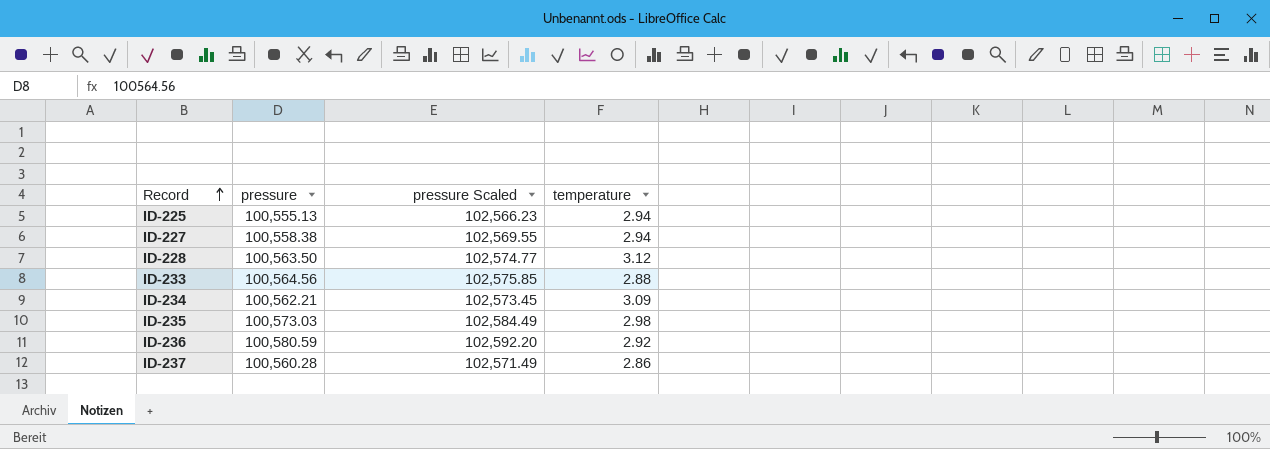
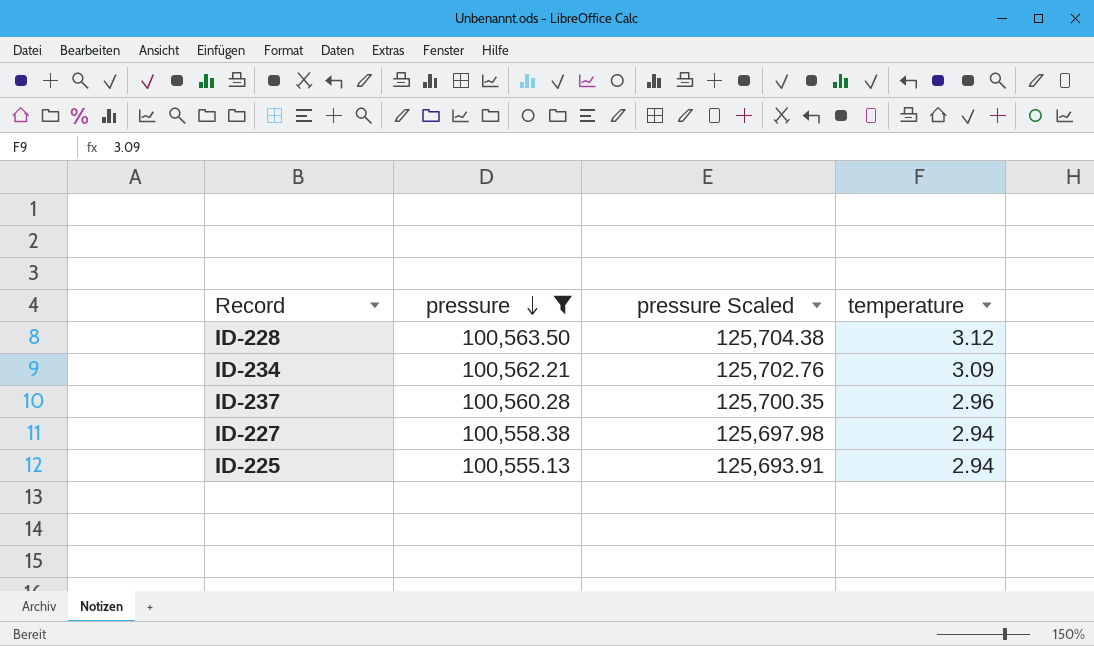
filter: none -> pressure <= 100,563.50
row order: Record ascending -> pressure descending
column pressure Scaled | formula: [pressure] * 1.02 -> [pressure] * 1.25
ID-237 | temperature: 2.86 -> 2.96

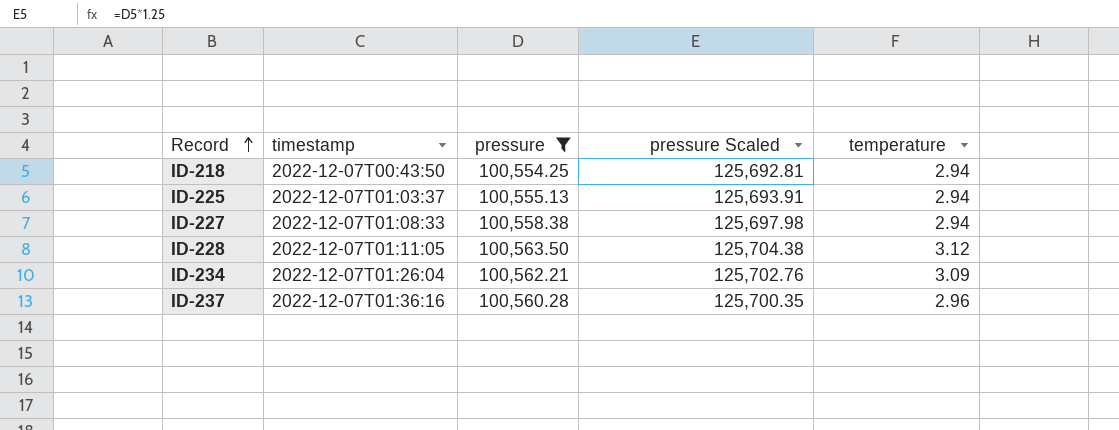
row order: pressure descending -> Record ascending
column timestamp | position: none -> 2
row ID-218: none -> 2022-12-07T00:43:50 | 100,554.25 | 125,692.81 | 2.94

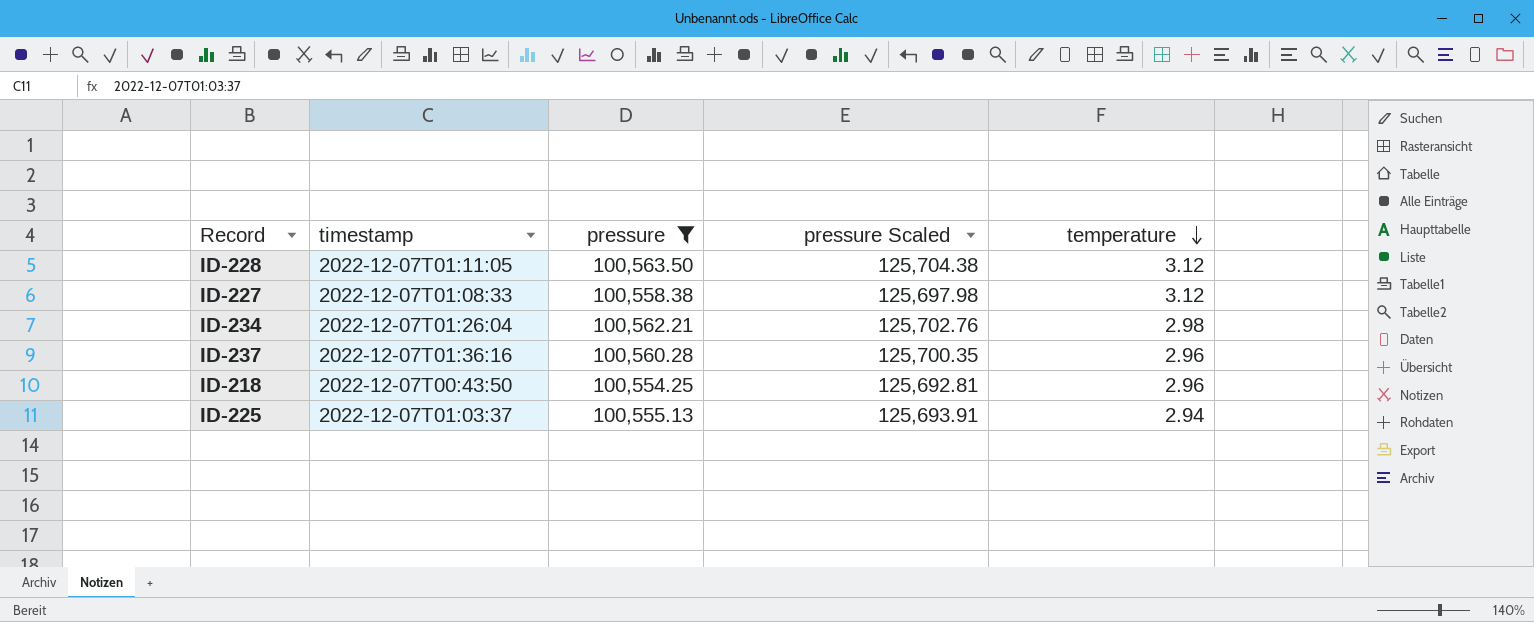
row order: Record ascending -> temperature descending
ID-227 | temperature: 2.94 -> 3.12
ID-234 | temperature: 3.09 -> 2.98
ID-218 | temperature: 2.94 -> 2.96

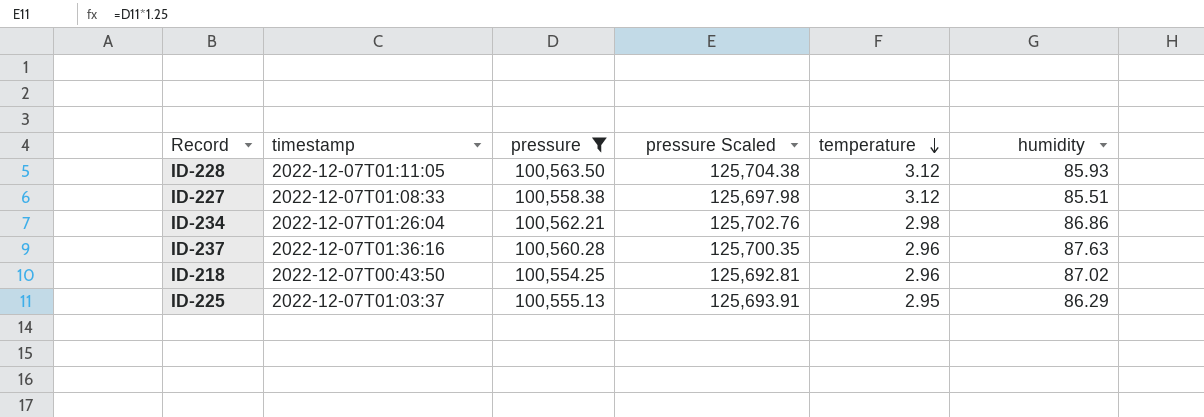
column humidity | position: none -> 6
ID-225 | temperature: 2.94 -> 2.95

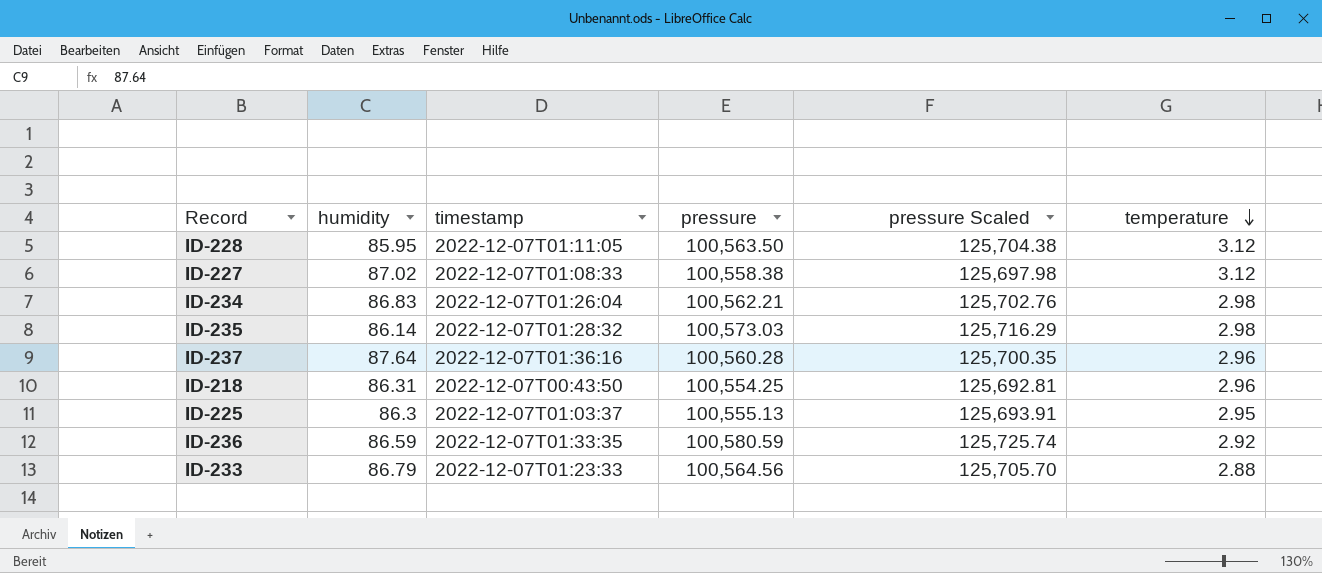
filter: pressure <= 100,563.50 -> none
column humidity | position: 6 -> 2
ID-228 | humidity: 85.93 -> 85.95
ID-227 | humidity: 85.51 -> 87.02
ID-234 | humidity: 86.86 -> 86.83
ID-237 | humidity: 87.63 -> 87.64
ID-218 | humidity: 87.02 -> 86.31
ID-225 | humidity: 86.29 -> 86.3

